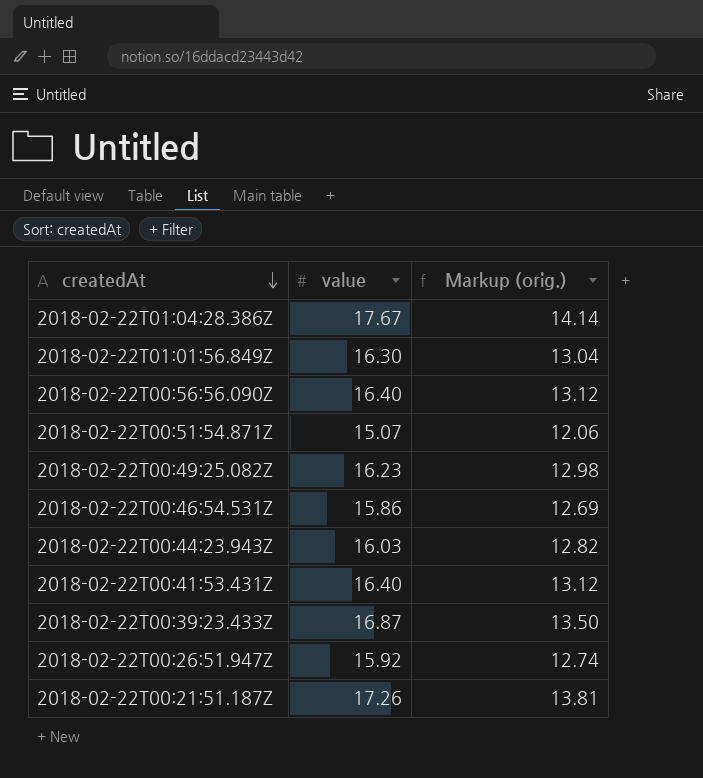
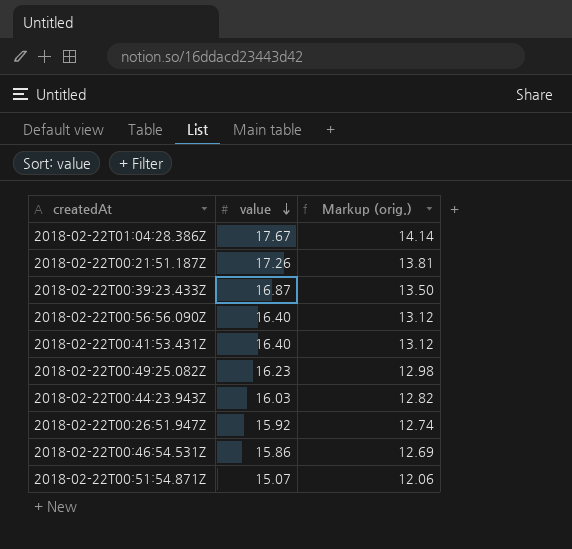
row order: createdAt descending -> value descending
row 2018-02-22T01:01:56.849Z: 16.30 | 13.04 -> none

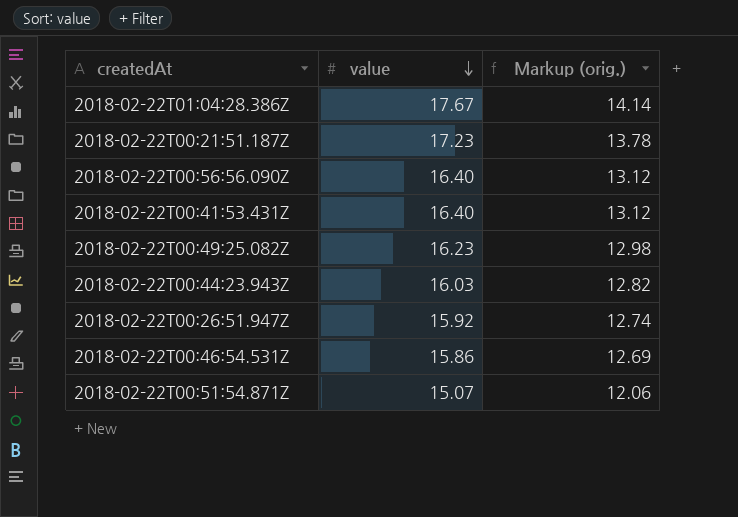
row 2018-02-22T00:39:23.433Z: 16.87 | 13.50 -> none
2018-02-22T00:21:51.187Z | value: 17.26 -> 17.23
2018-02-22T00:21:51.187Z | Markup (orig.): 13.81 -> 13.78

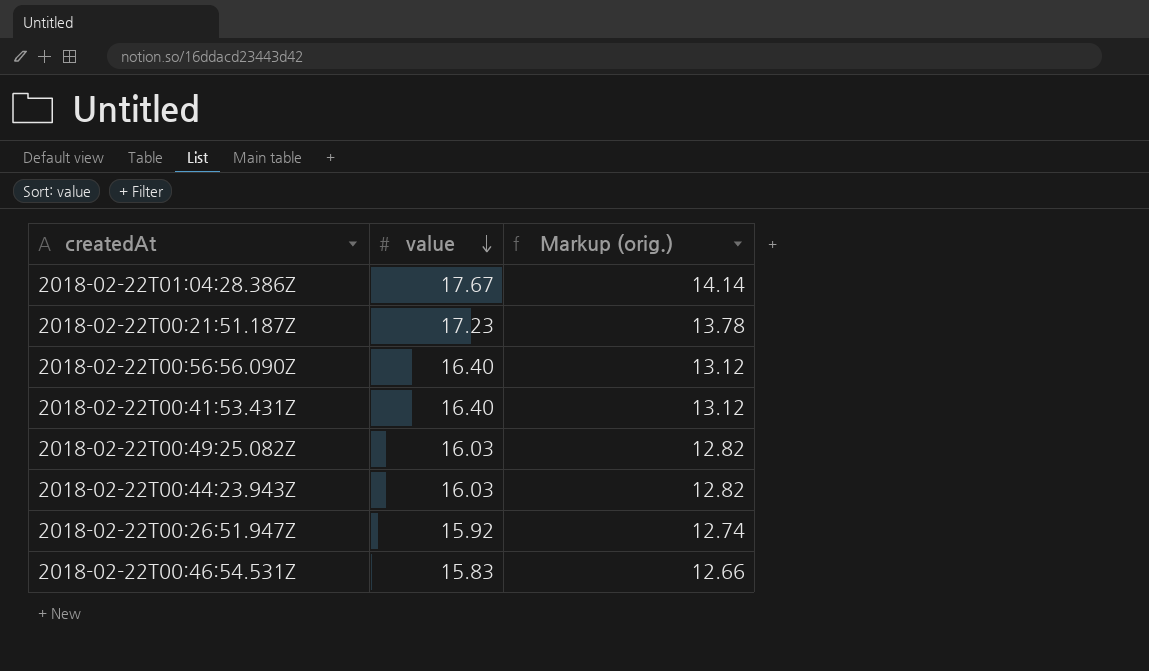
row 2018-02-22T00:51:54.871Z: 15.07 | 12.06 -> none
2018-02-22T00:49:25.082Z | value: 16.23 -> 16.03
2018-02-22T00:49:25.082Z | Markup (orig.): 12.98 -> 12.82
2018-02-22T00:46:54.531Z | value: 15.86 -> 15.83
2018-02-22T00:46:54.531Z | Markup (orig.): 12.69 -> 12.66

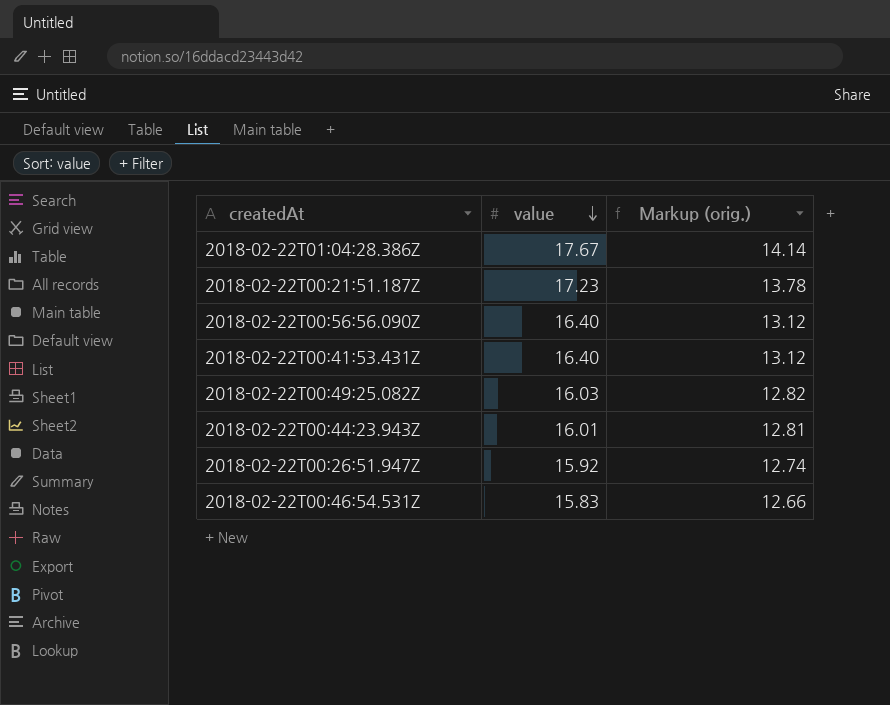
2018-02-22T00:44:23.943Z | value: 16.03 -> 16.01
2018-02-22T00:44:23.943Z | Markup (orig.): 12.82 -> 12.81

